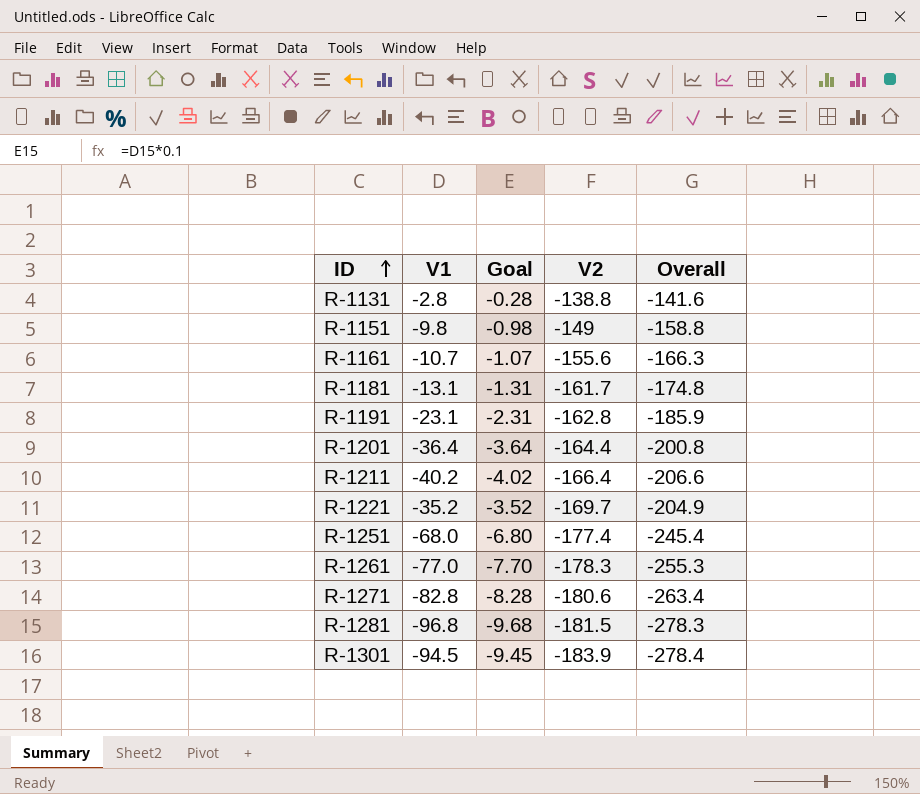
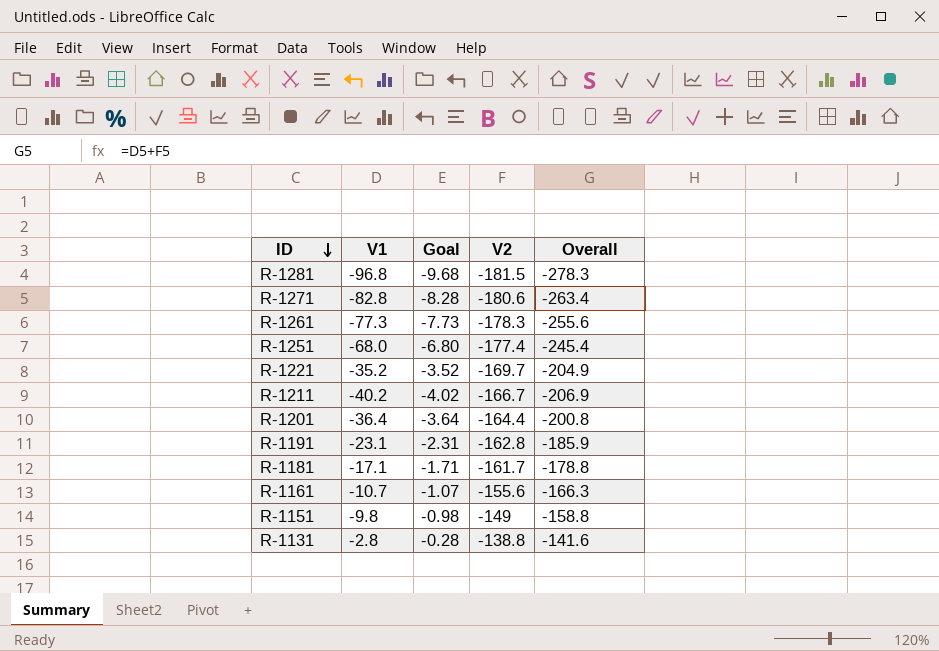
row order: ID ascending -> ID descending
row R-1301: -94.5 | -9.45 | -183.9 | -278.4 -> none
R-1261 | V1: -77.0 -> -77.3
R-1261 | Goal: -7.70 -> -7.73
R-1261 | Overall: -255.3 -> -255.6
R-1211 | V2: -166.4 -> -166.7
R-1211 | Overall: -206.6 -> -206.9
R-1181 | V1: -13.1 -> -17.1
R-1181 | Goal: -1.31 -> -1.71
R-1181 | Overall: -174.8 -> -178.8

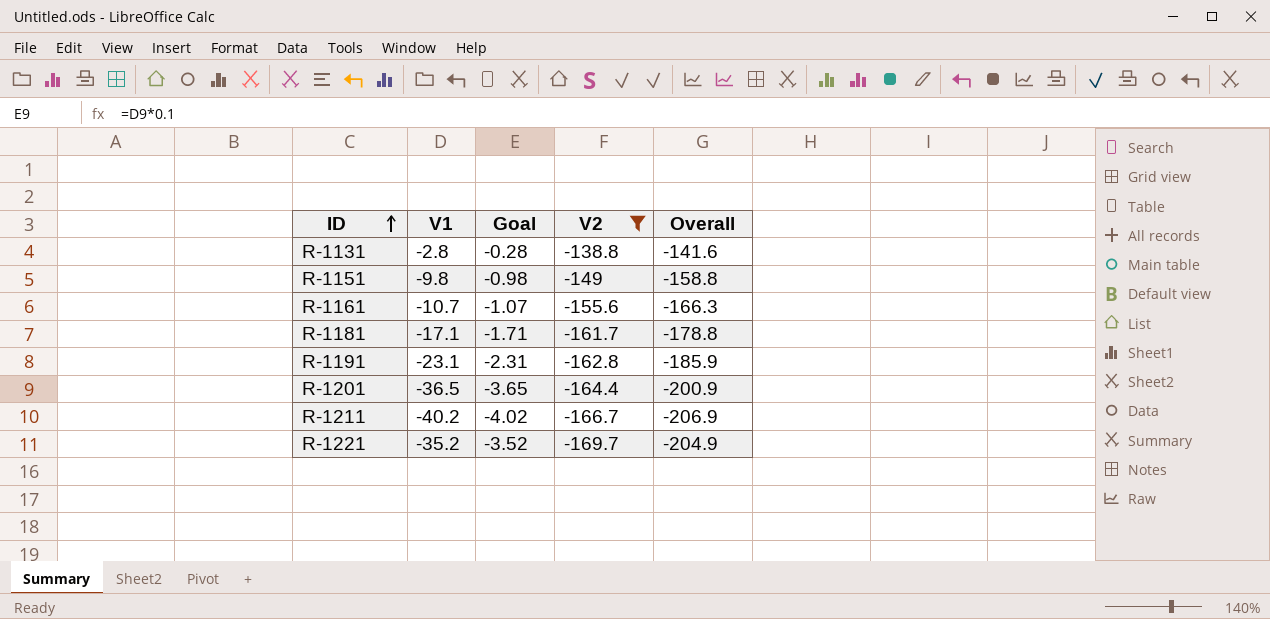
filter: none -> V2 >= -169.7
row order: ID descending -> ID ascending
R-1201 | V1: -36.4 -> -36.5
R-1201 | Goal: -3.64 -> -3.65
R-1201 | Overall: -200.8 -> -200.9

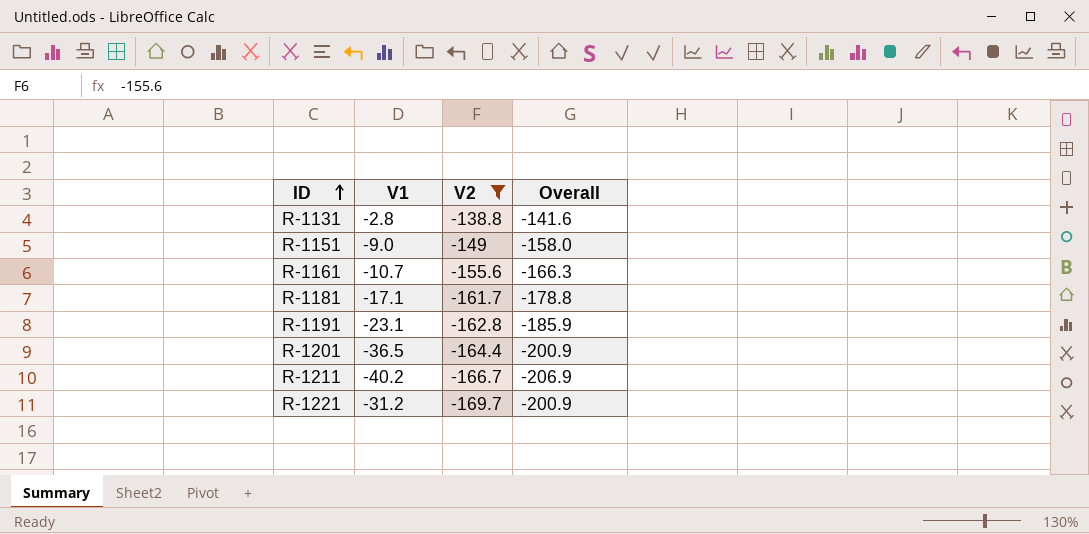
column Goal | formula: [V1] * 0.1 -> none
R-1151 | V1: -9.8 -> -9.0
R-1151 | Overall: -158.8 -> -158.0
R-1221 | V1: -35.2 -> -31.2
R-1221 | Overall: -204.9 -> -200.9

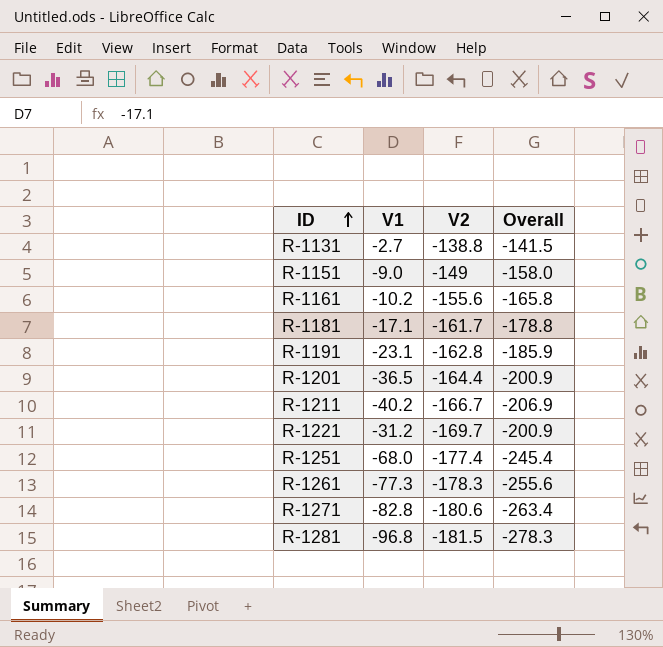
filter: V2 >= -169.7 -> none
R-1131 | V1: -2.8 -> -2.7
R-1131 | Overall: -141.6 -> -141.5
R-1161 | V1: -10.7 -> -10.2
R-1161 | Overall: -166.3 -> -165.8

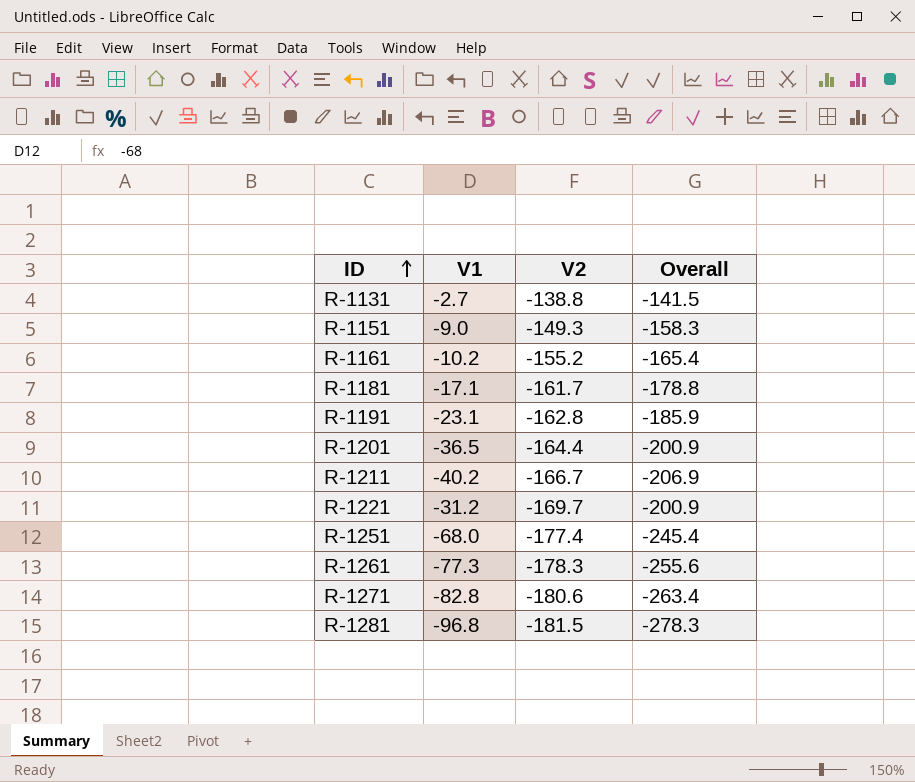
R-1151 | V2: -149 -> -149.3
R-1151 | Overall: -158.0 -> -158.3
R-1161 | V2: -155.6 -> -155.2
R-1161 | Overall: -165.8 -> -165.4

